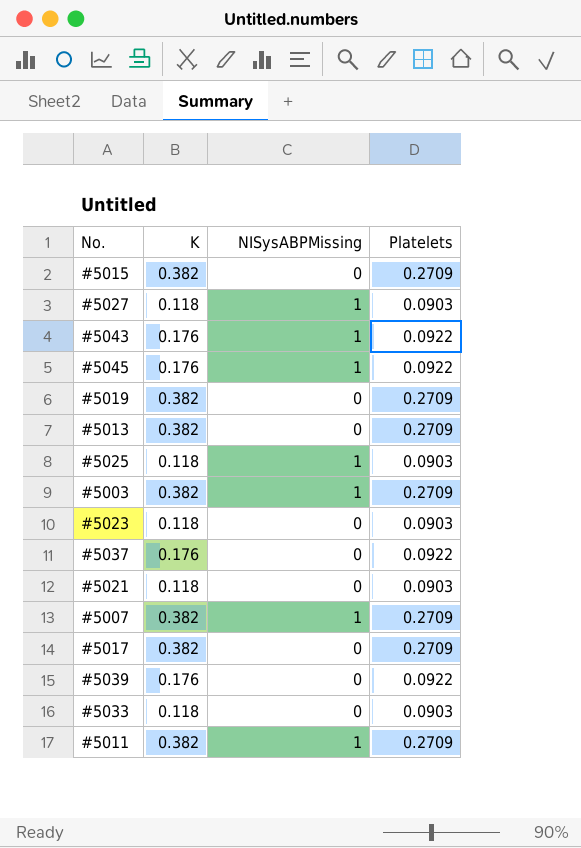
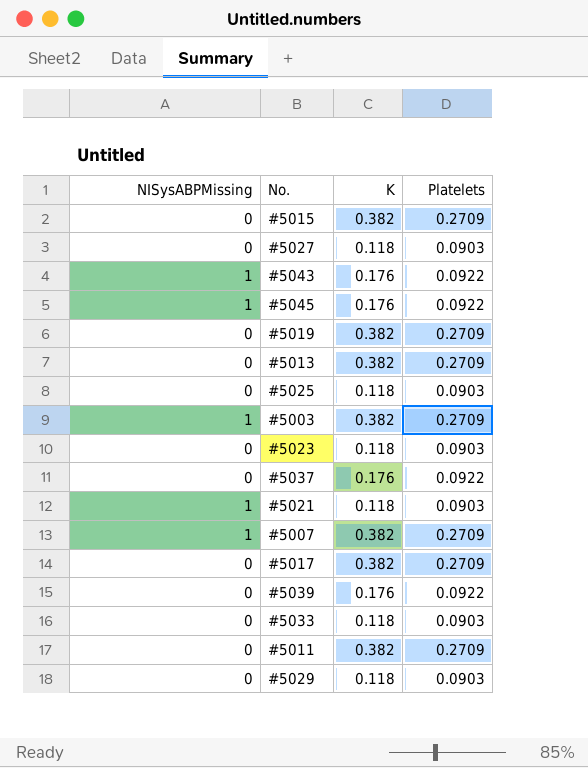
column NISysABPMissing | position: 3 -> 1
#5027 | NISysABPMissing: 1 -> 0
#5025 | NISysABPMissing: 1 -> 0
#5021 | NISysABPMissing: 0 -> 1
#5011 | NISysABPMissing: 1 -> 0
row #5029: none -> 0 | 0.118 | 0.0903

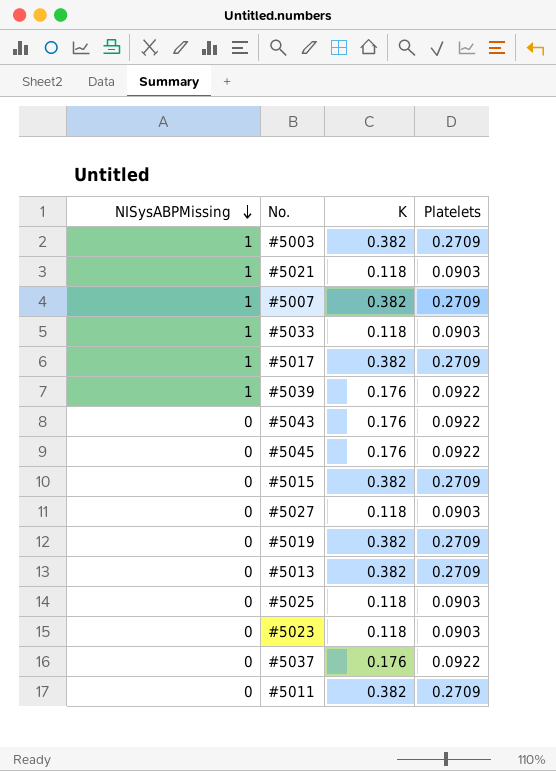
row order: none -> NISysABPMissing descending
row #5029: 0 | 0.118 | 0.0903 -> none
#5033 | NISysABPMissing: 0 -> 1
#5017 | NISysABPMissing: 0 -> 1
#5039 | NISysABPMissing: 0 -> 1
#5043 | NISysABPMissing: 1 -> 0
#5045 | NISysABPMissing: 1 -> 0

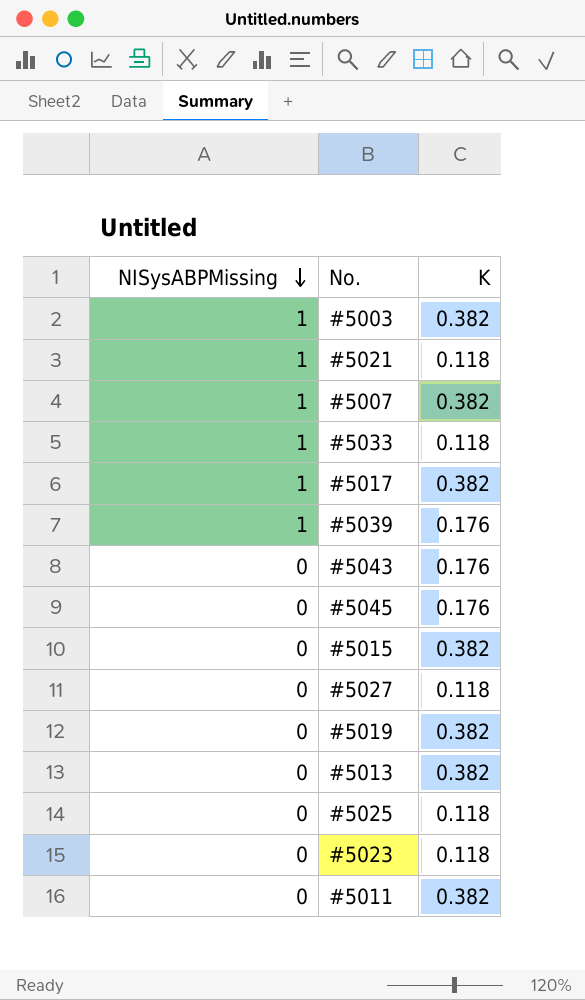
column Platelets | position: 4 -> none
row #5037: 0 | 0.176 | 0.0922 -> none

